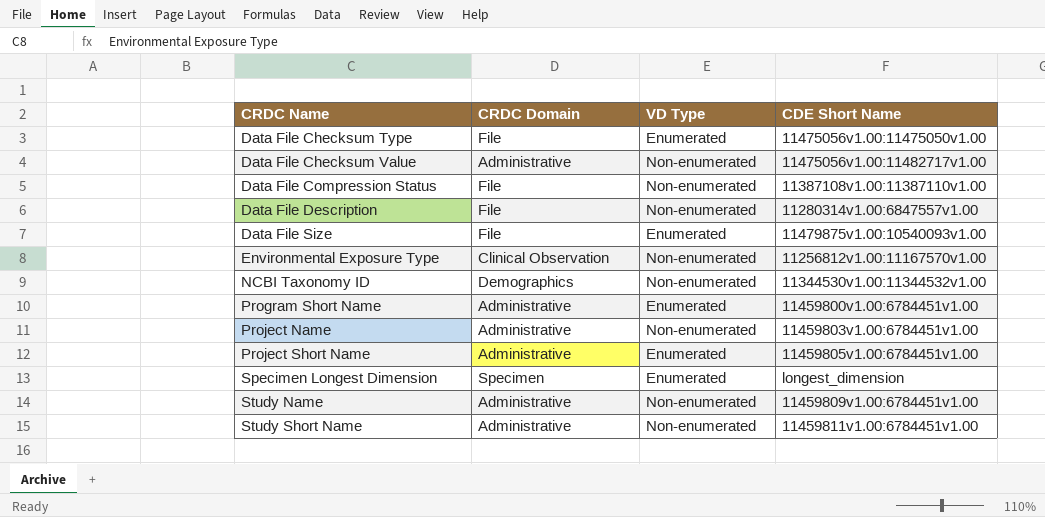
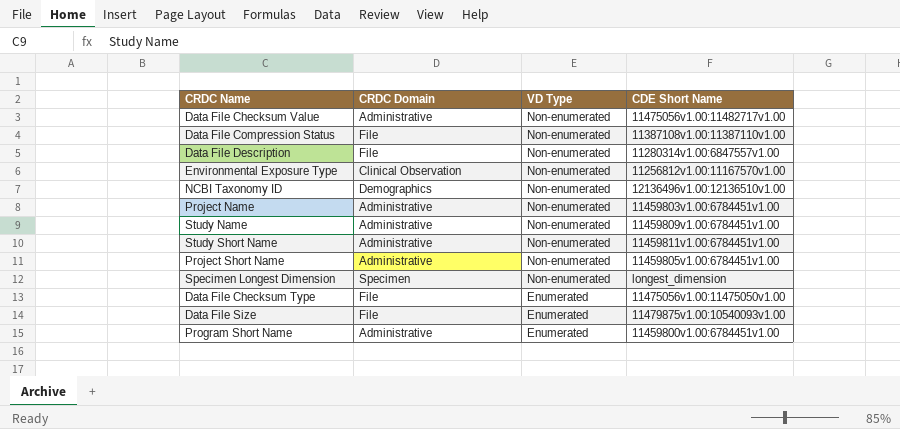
row order: CRDC Name ascending -> VD Type descending
NCBI Taxonomy ID | CDE Short Name: 11344530v1.00:11344532v1.00 -> 12136496v1.00:12136510v1.00
Project Short Name | VD Type: Enumerated -> Non-enumerated
Specimen Longest Dimension | VD Type: Enumerated -> Non-enumerated

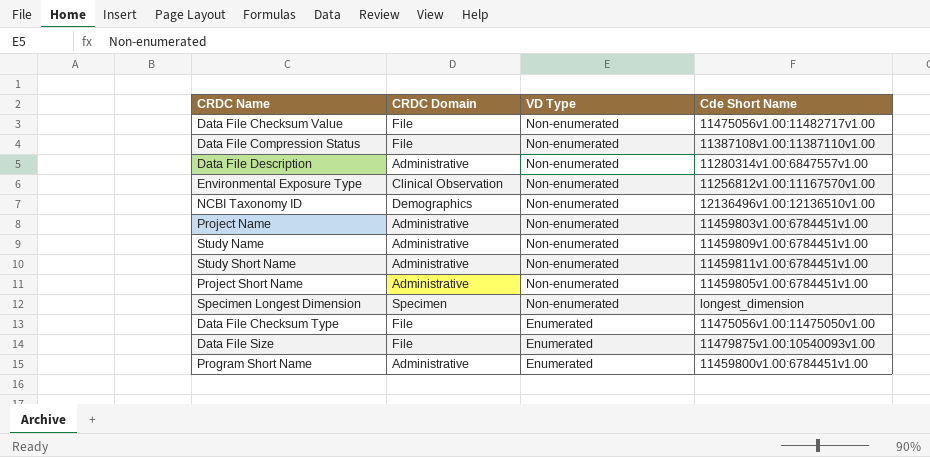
column name: CDE Short Name -> Cde Short Name
Data File Checksum Value | CRDC Domain: Administrative -> File
Data File Description | CRDC Domain: File -> Administrative

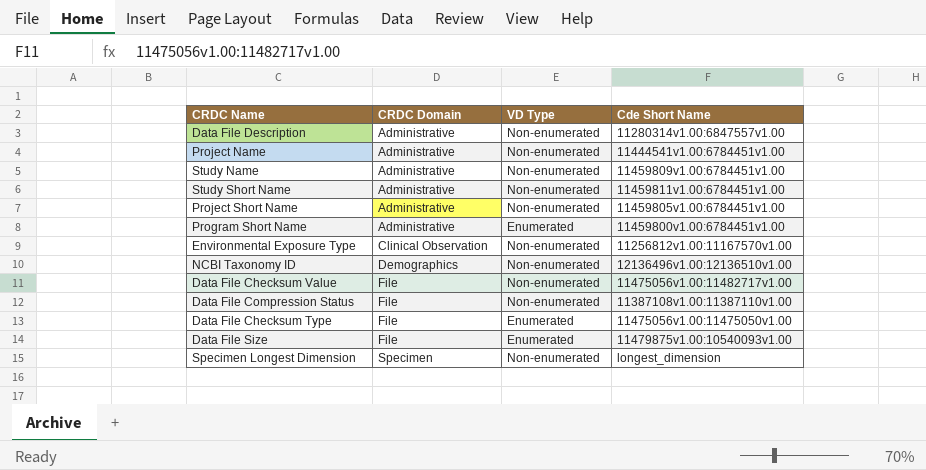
row order: VD Type descending -> CRDC Domain ascending
Project Name | Cde Short Name: 11459803v1.00:6784451v1.00 -> 11444541v1.00:6784451v1.00

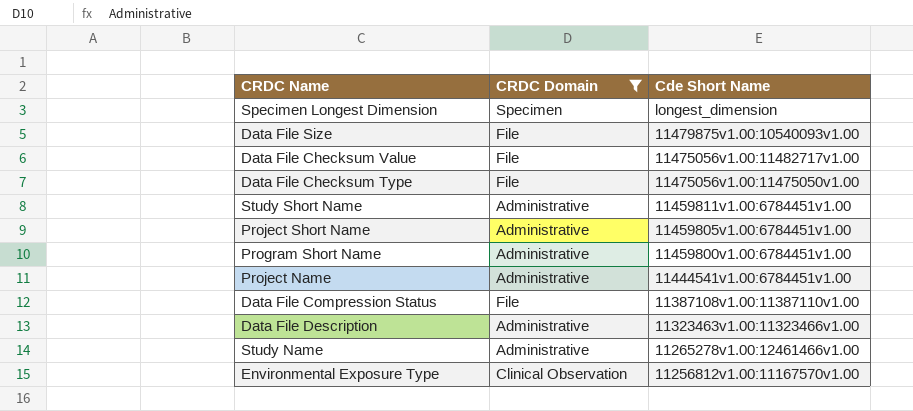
filter: none -> CRDC Domain != Demographics
row order: CRDC Domain ascending -> Cde Short Name descending
column VD Type | position: 3 -> none
Data File Description | Cde Short Name: 11280314v1.00:6847557v1.00 -> 11323463v1.00:11323466v1.00
Study Name | Cde Short Name: 11459809v1.00:6784451v1.00 -> 11265278v1.00:12461466v1.00

